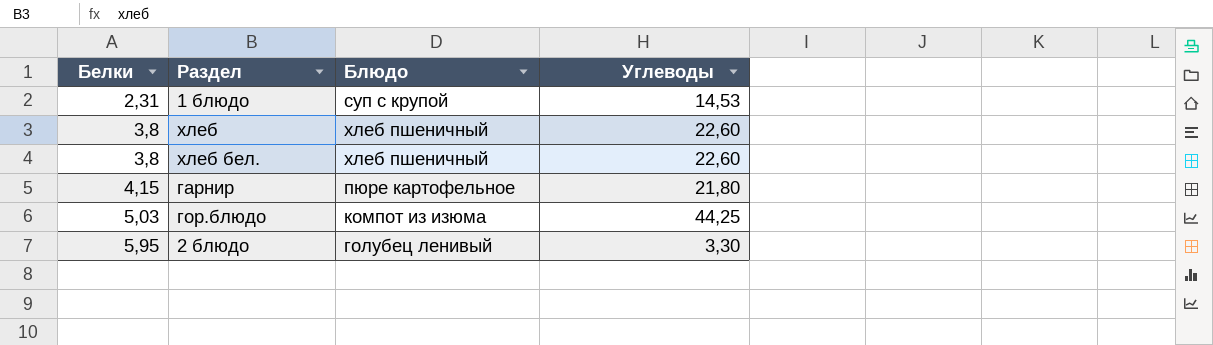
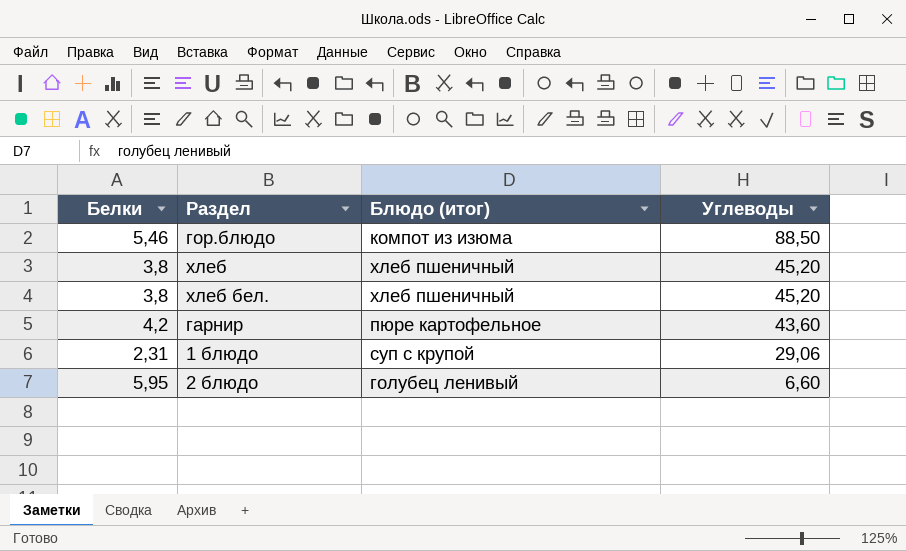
row order: Белки ascending -> Углеводы descending
column name: Блюдо -> Блюдо (итог)
гор.блюдо | Белки: 5,03 -> 5,46
гор.блюдо | Углеводы: 44,25 -> 88,50
хлеб | Углеводы: 22,60 -> 45,20
хлеб бел. | Углеводы: 22,60 -> 45,20
гарнир | Белки: 4,15 -> 4,2
гарнир | Углеводы: 21,80 -> 43,60
1 блюдо | Углеводы: 14,53 -> 29,06
2 блюдо | Углеводы: 3,30 -> 6,60

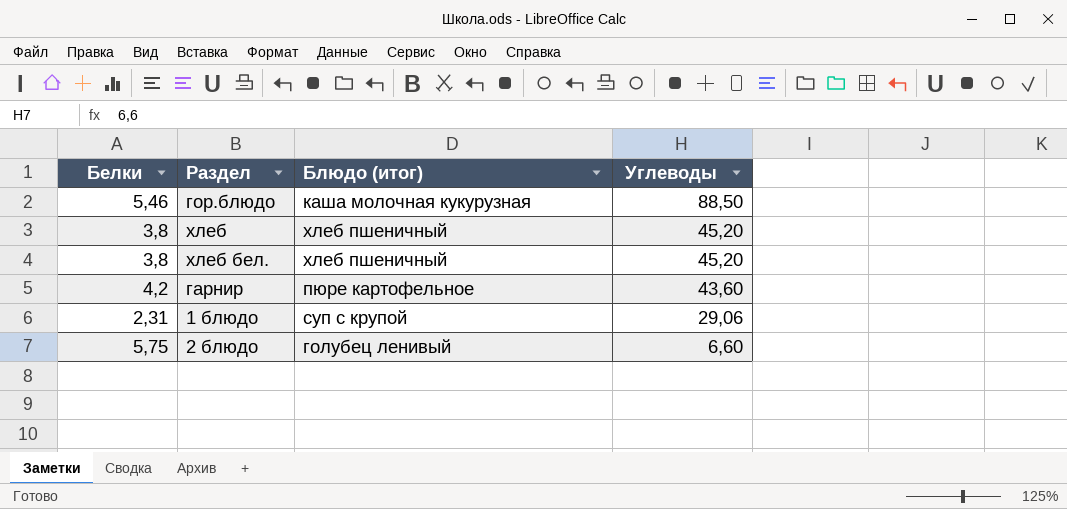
гор.блюдо | Блюдо (итог): компот из изюма -> каша молочная кукурузная
2 блюдо | Белки: 5,95 -> 5,75

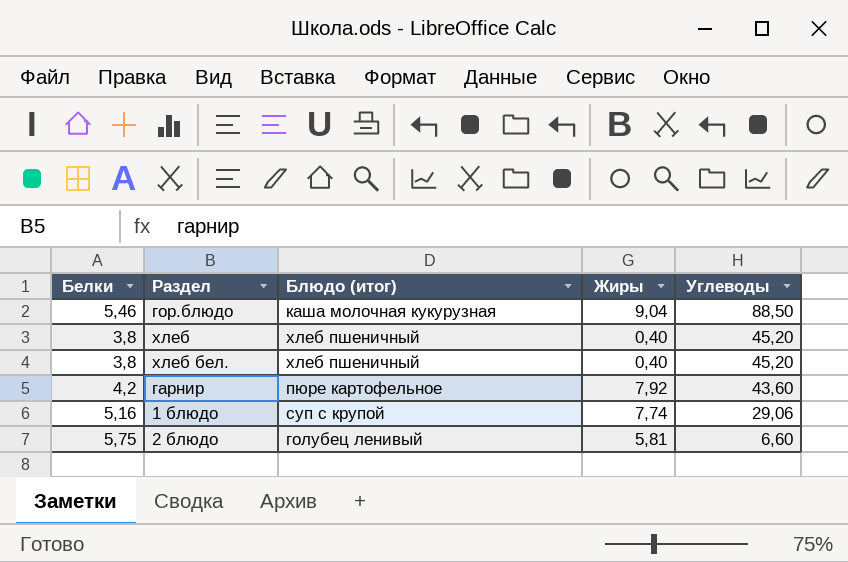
column Жиры | position: none -> 4
1 блюдо | Белки: 2,31 -> 5,16

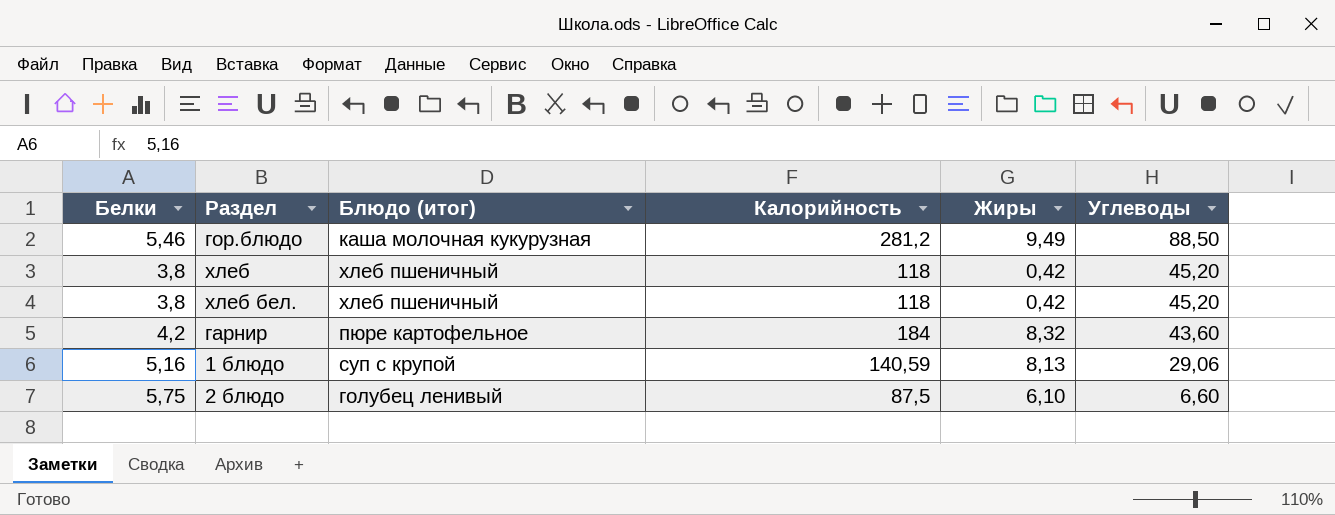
column Калорийность | position: none -> 4
гор.блюдо | Жиры: 9,04 -> 9,49
хлеб | Жиры: 0,40 -> 0,42
хлеб бел. | Жиры: 0,40 -> 0,42
гарнир | Жиры: 7,92 -> 8,32
1 блюдо | Жиры: 7,74 -> 8,13
2 блюдо | Жиры: 5,81 -> 6,10

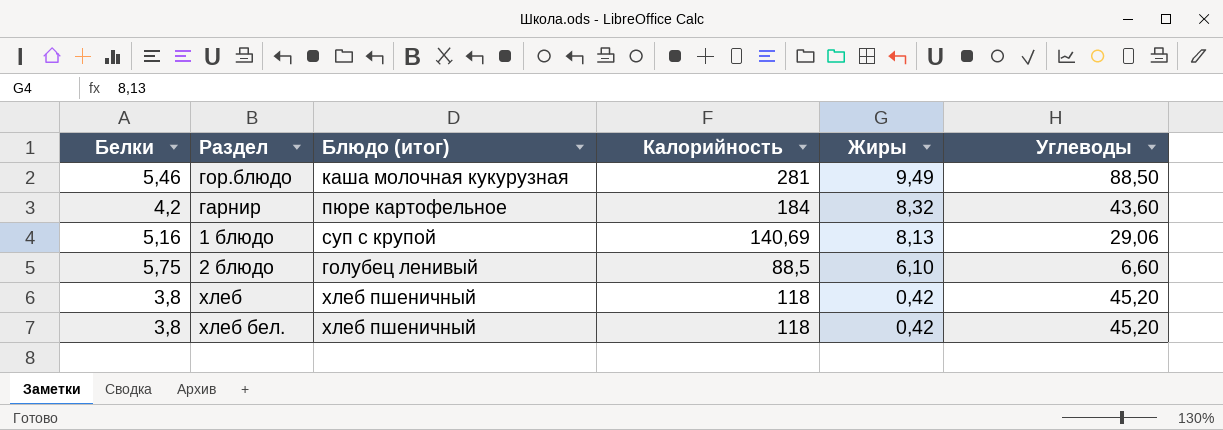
row order: Углеводы descending -> Жиры descending
гор.блюдо | Калорийность: 281,2 -> 281
1 блюдо | Калорийность: 140,59 -> 140,69
2 блюдо | Калорийность: 87,5 -> 88,5

